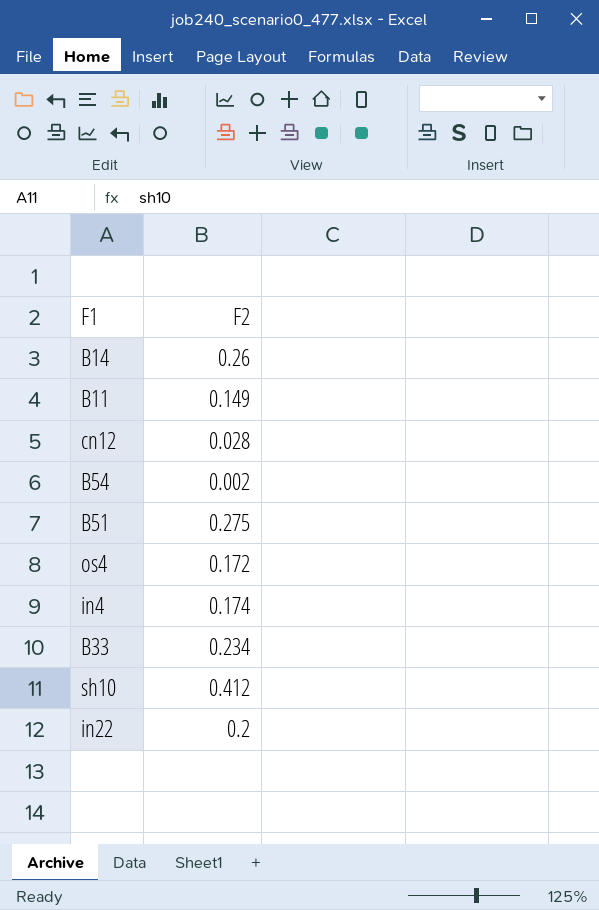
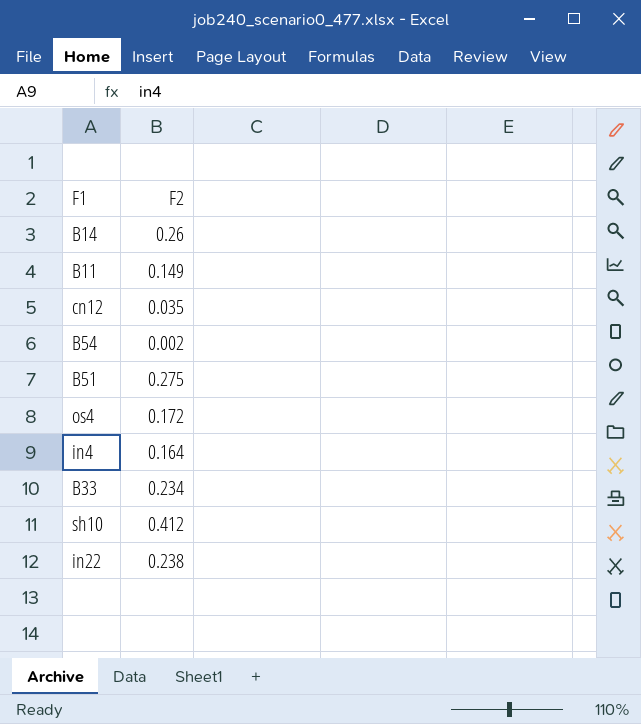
cn12 | F2: 0.028 -> 0.035
in4 | F2: 0.174 -> 0.164
in22 | F2: 0.2 -> 0.238

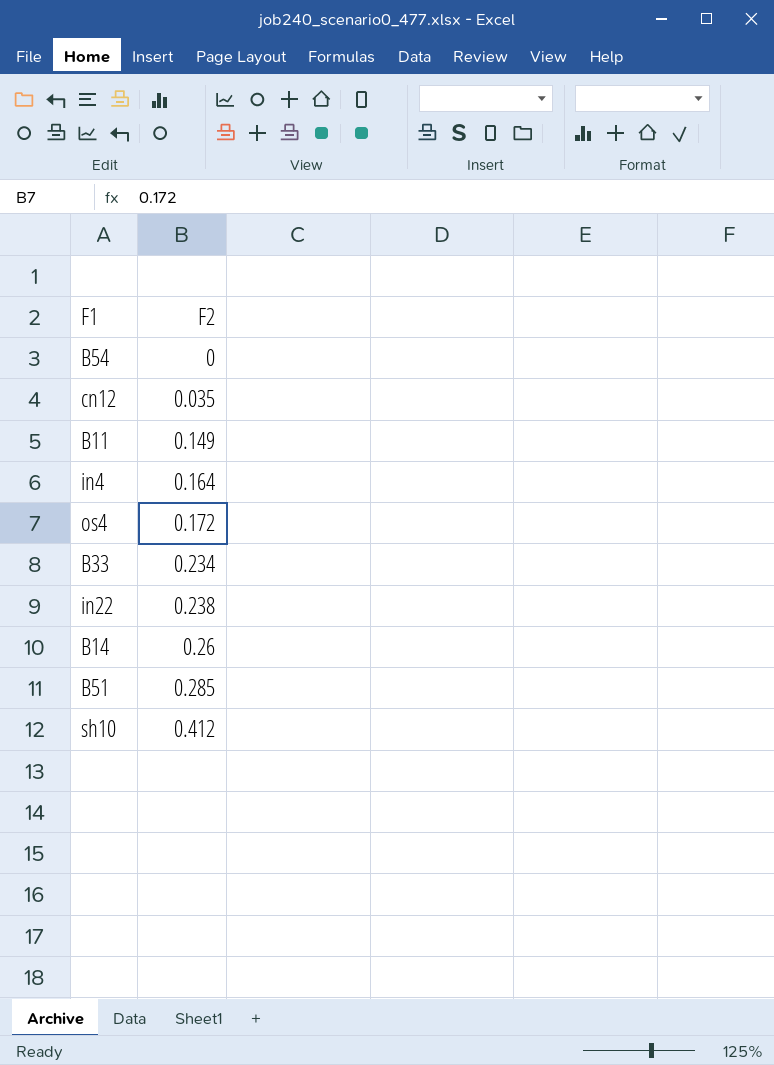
row order: none -> F2 ascending
B54 | F2: 0.002 -> 0
B51 | F2: 0.275 -> 0.285

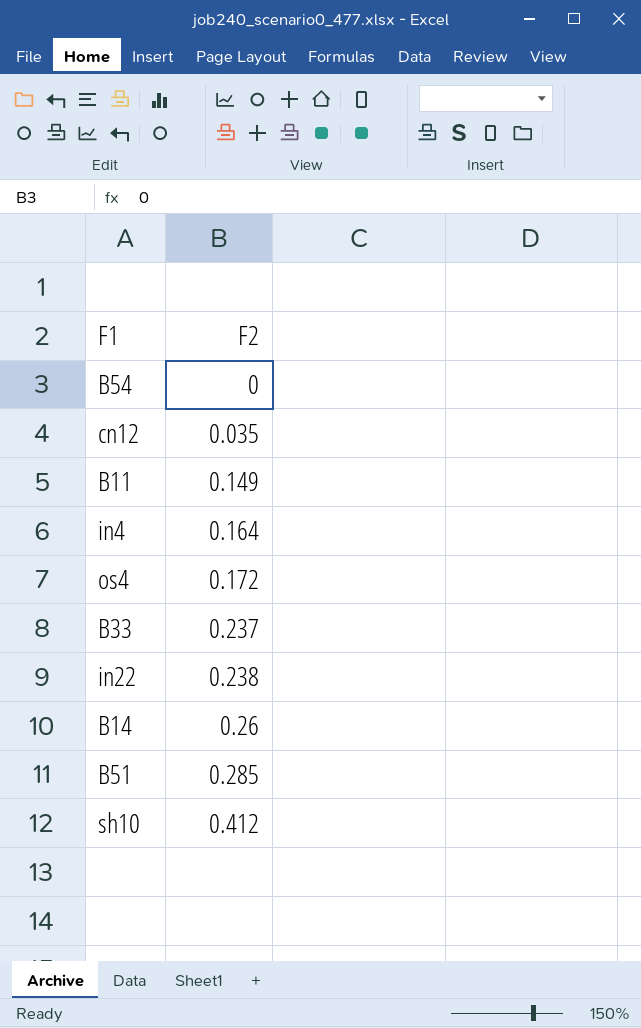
B33 | F2: 0.234 -> 0.237

